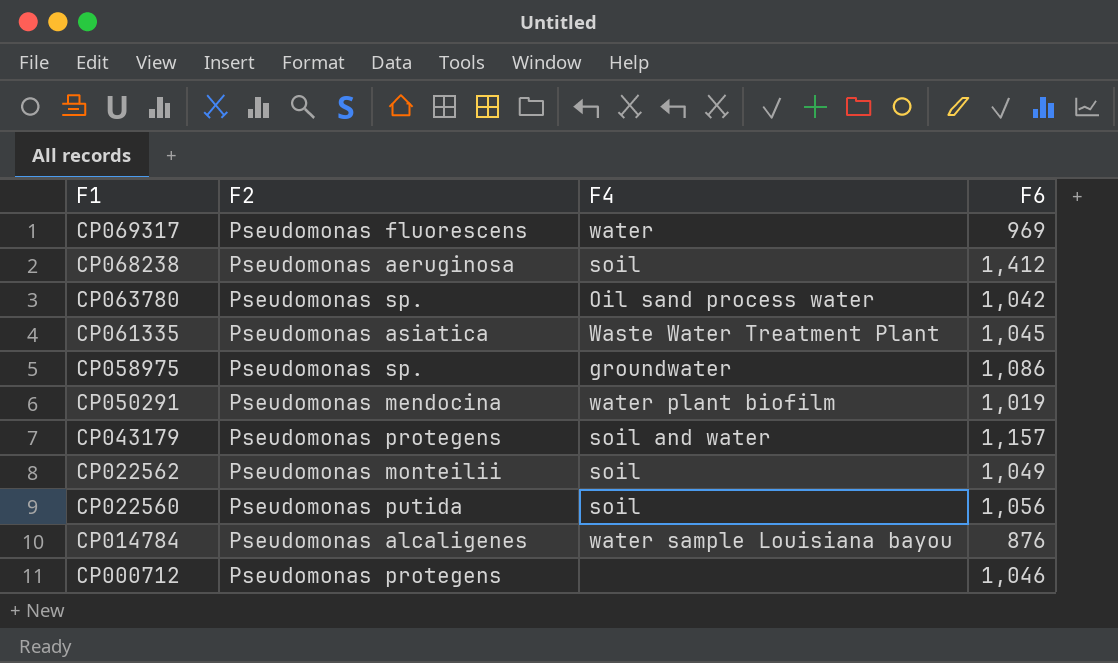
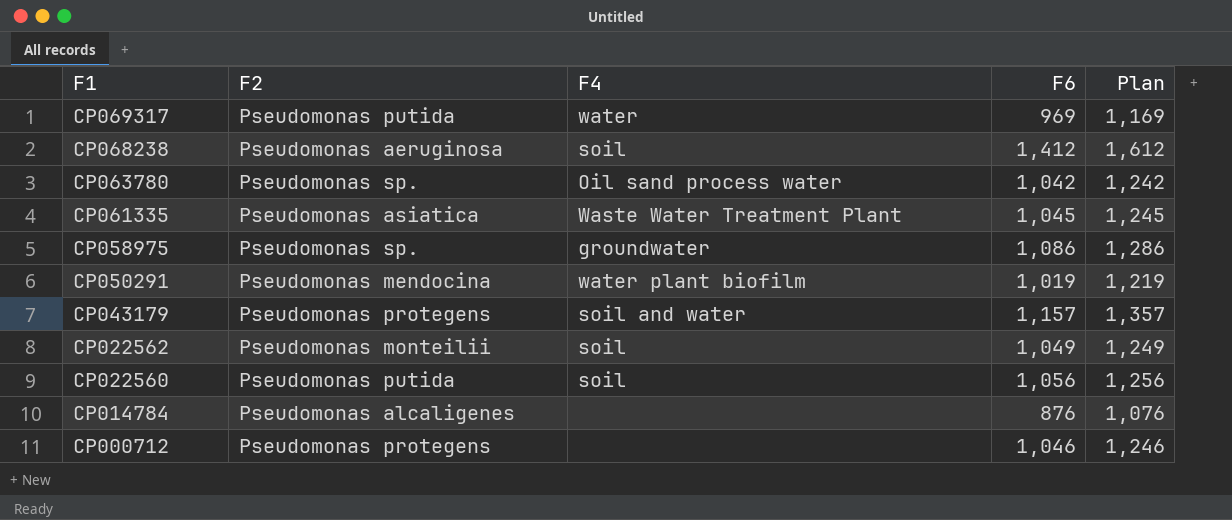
column Plan | formula: none -> [F6] + 200
CP069317 | F2: Pseudomonas fluorescens -> Pseudomonas putida
CP014784 | F4: water sample Louisiana bayou -> none

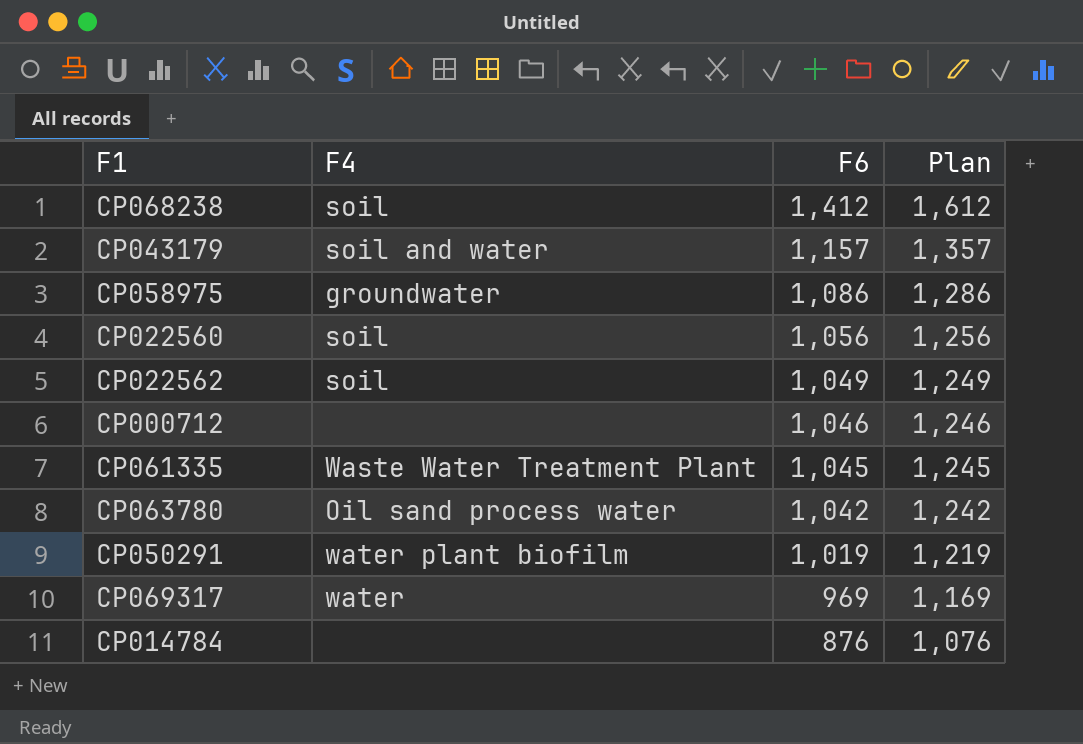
row order: F1 descending -> F6 descending
column F2 | position: 2 -> none

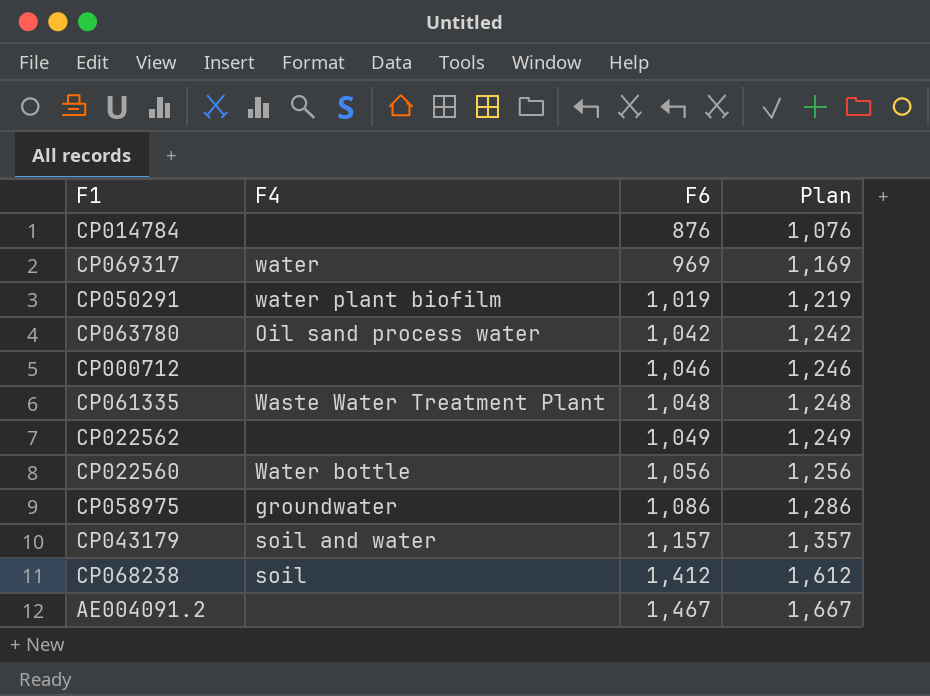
row order: F6 descending -> F6 ascending
CP061335 | F6: 1,045 -> 1,048
CP061335 | Plan: 1,245 -> 1,248
CP022562 | F4: soil -> none
CP022560 | F4: soil -> Water bottle
row AE004091.2: none -> none | 1,467 | 1,667

